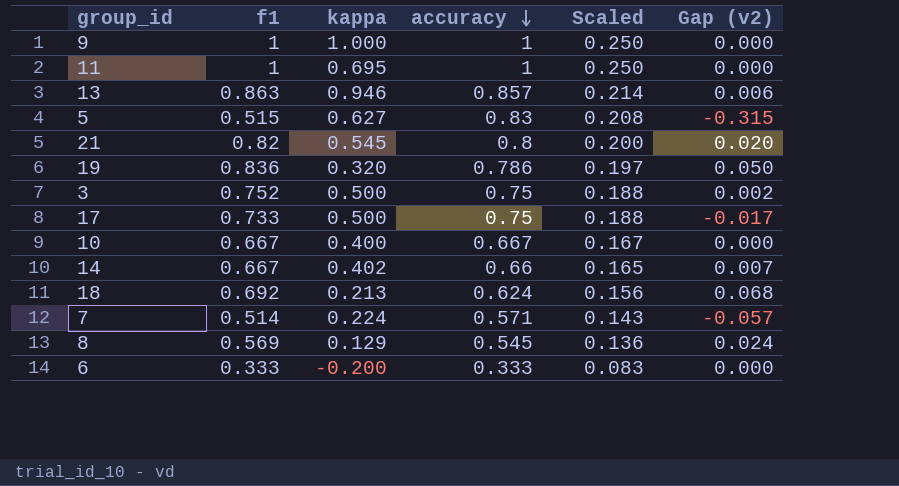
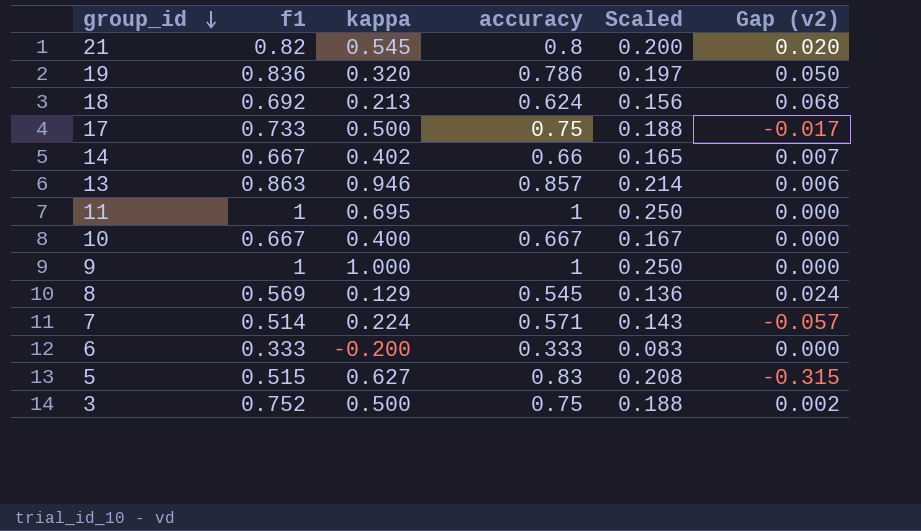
row order: accuracy descending -> group_id descending

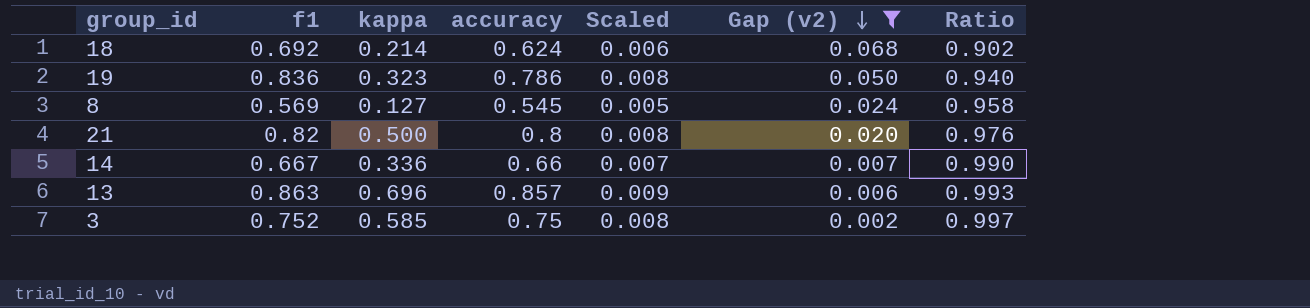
filter: none -> Gap (v2) >= 0.002
row order: group_id descending -> Gap (v2) descending
column Scaled | formula: [accuracy] * 0.25 -> [accuracy] * 0.01
column Ratio | formula: none -> [accuracy] / [f1]
18 | kappa: 0.213 -> 0.214
19 | kappa: 0.320 -> 0.323
8 | kappa: 0.129 -> 0.127
21 | kappa: 0.545 -> 0.500
14 | kappa: 0.402 -> 0.336
13 | kappa: 0.946 -> 0.696
3 | kappa: 0.500 -> 0.585

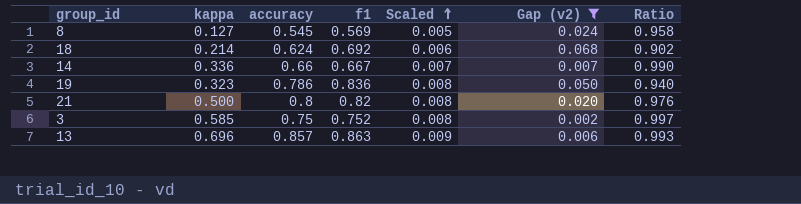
row order: Gap (v2) descending -> Scaled ascending
column f1 | position: 2 -> 4

